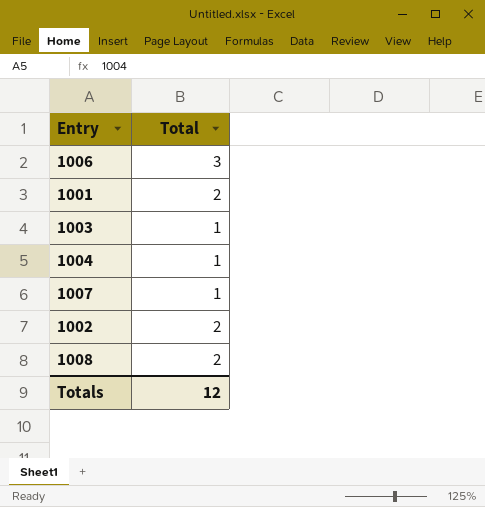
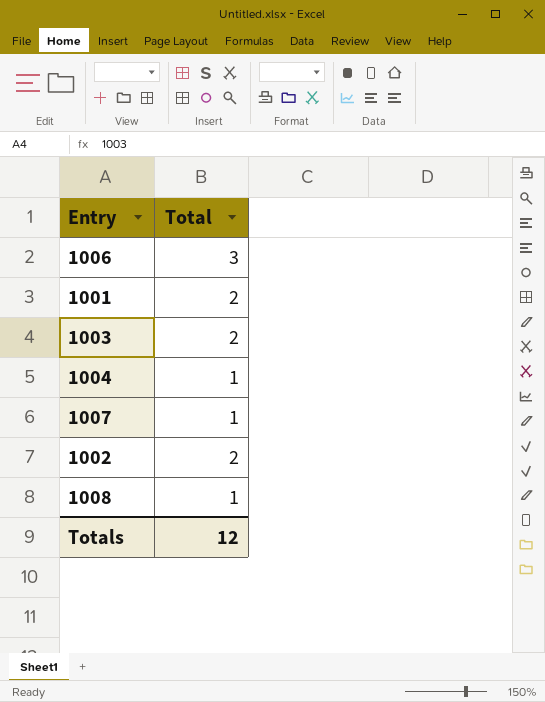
1003 | Total: 1 -> 2
1008 | Total: 2 -> 1

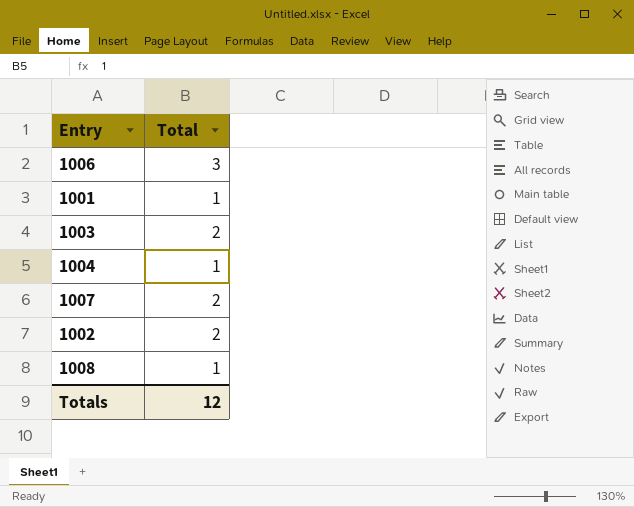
1001 | Total: 2 -> 1
1007 | Total: 1 -> 2

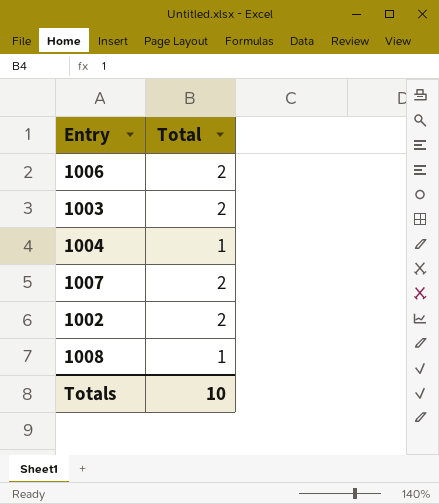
row 1001: 1 -> none
1006 | Total: 3 -> 2
Totals | Total: 12 -> 10

